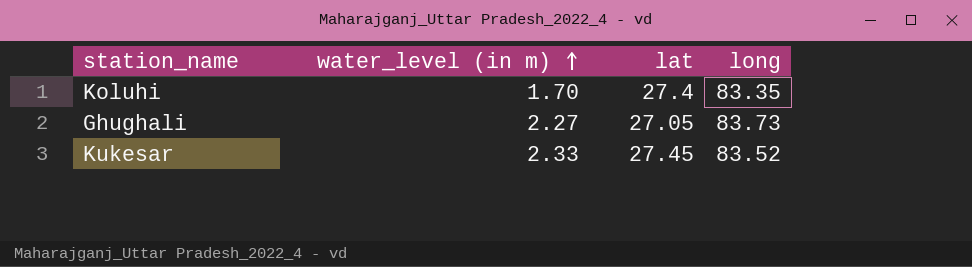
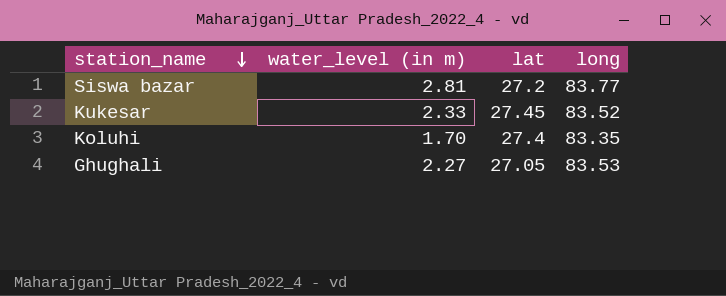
row order: water_level (in m) ascending -> station_name descending
row Siswa bazar: none -> 2.81 | 27.2 | 83.77
Ghughali | long: 83.73 -> 83.53

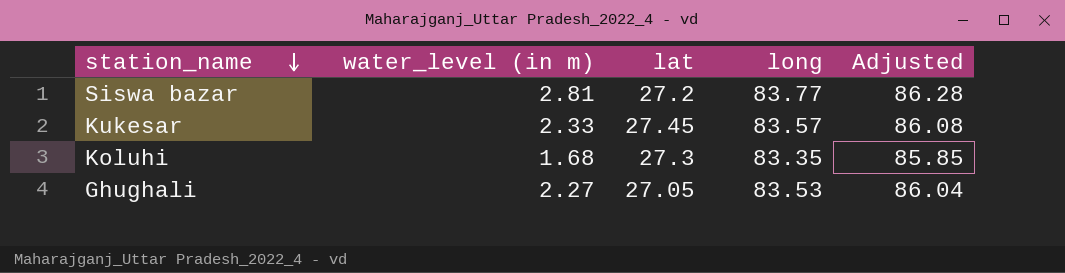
column Adjusted | formula: none -> [long] * 1.03
Kukesar | long: 83.52 -> 83.57
Koluhi | water_level (in m): 1.70 -> 1.68
Koluhi | lat: 27.4 -> 27.3

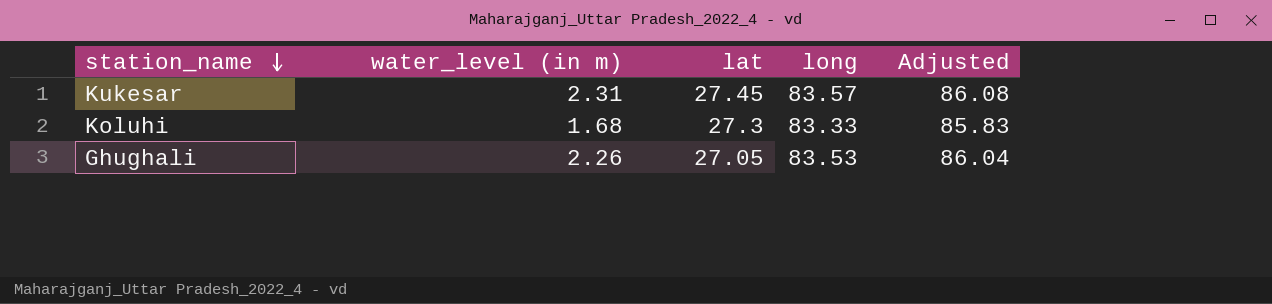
row Siswa bazar: 2.81 | 27.2 | 83.77 | 86.28 -> none
Kukesar | water_level (in m): 2.33 -> 2.31
Koluhi | long: 83.35 -> 83.33
Koluhi | Adjusted: 85.85 -> 85.83
Ghughali | water_level (in m): 2.27 -> 2.26

